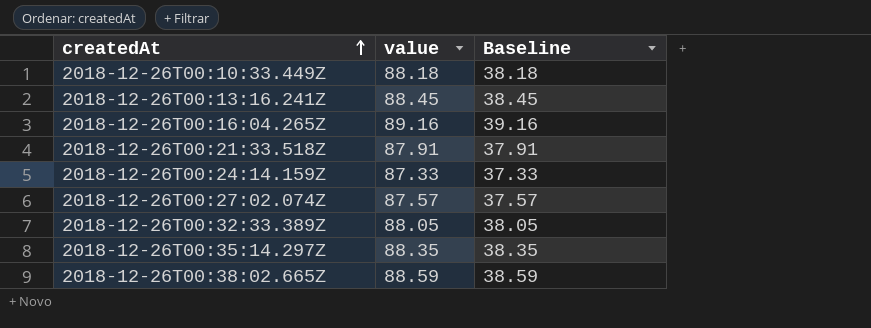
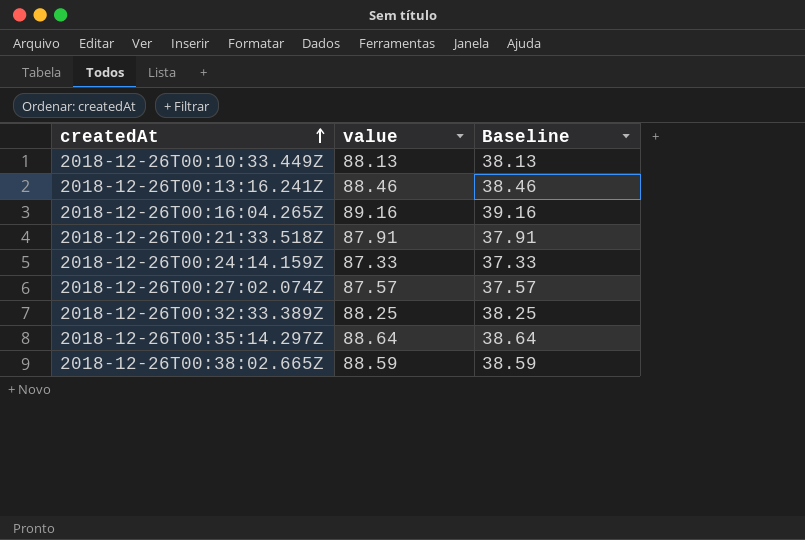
2018-12-26T00:10:33.449Z | value: 88.18 -> 88.13
2018-12-26T00:10:33.449Z | Baseline: 38.18 -> 38.13
2018-12-26T00:13:16.241Z | value: 88.45 -> 88.46
2018-12-26T00:13:16.241Z | Baseline: 38.45 -> 38.46
2018-12-26T00:32:33.389Z | value: 88.05 -> 88.25
2018-12-26T00:32:33.389Z | Baseline: 38.05 -> 38.25
2018-12-26T00:35:14.297Z | value: 88.35 -> 88.64
2018-12-26T00:35:14.297Z | Baseline: 38.35 -> 38.64

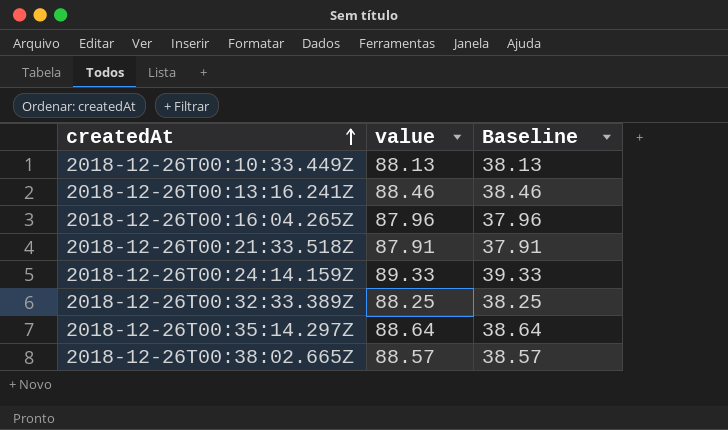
row 2018-12-26T00:27:02.074Z: 87.57 | 37.57 -> none
2018-12-26T00:16:04.265Z | value: 89.16 -> 87.96
2018-12-26T00:16:04.265Z | Baseline: 39.16 -> 37.96
2018-12-26T00:24:14.159Z | value: 87.33 -> 89.33
2018-12-26T00:24:14.159Z | Baseline: 37.33 -> 39.33
2018-12-26T00:38:02.665Z | value: 88.59 -> 88.57
2018-12-26T00:38:02.665Z | Baseline: 38.59 -> 38.57

